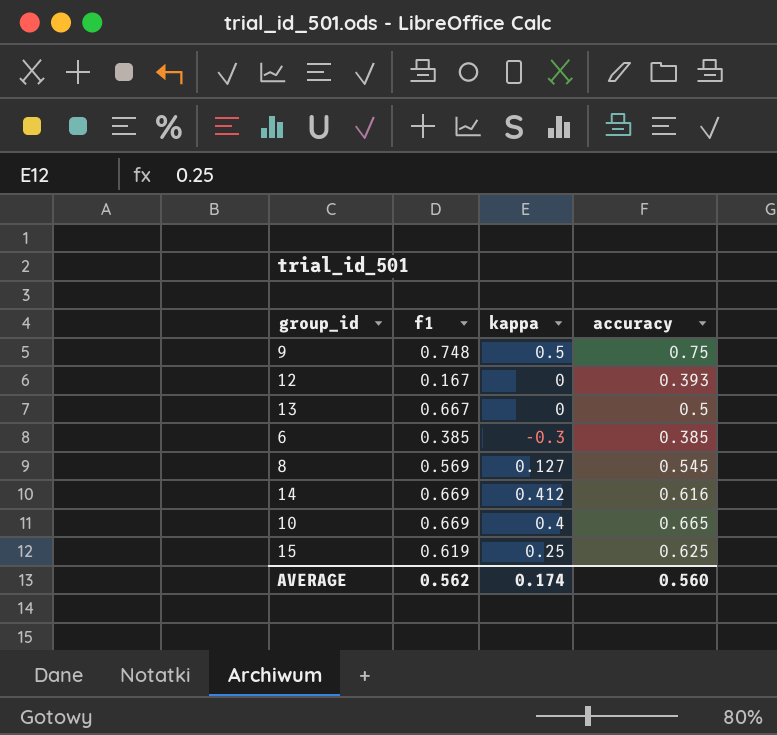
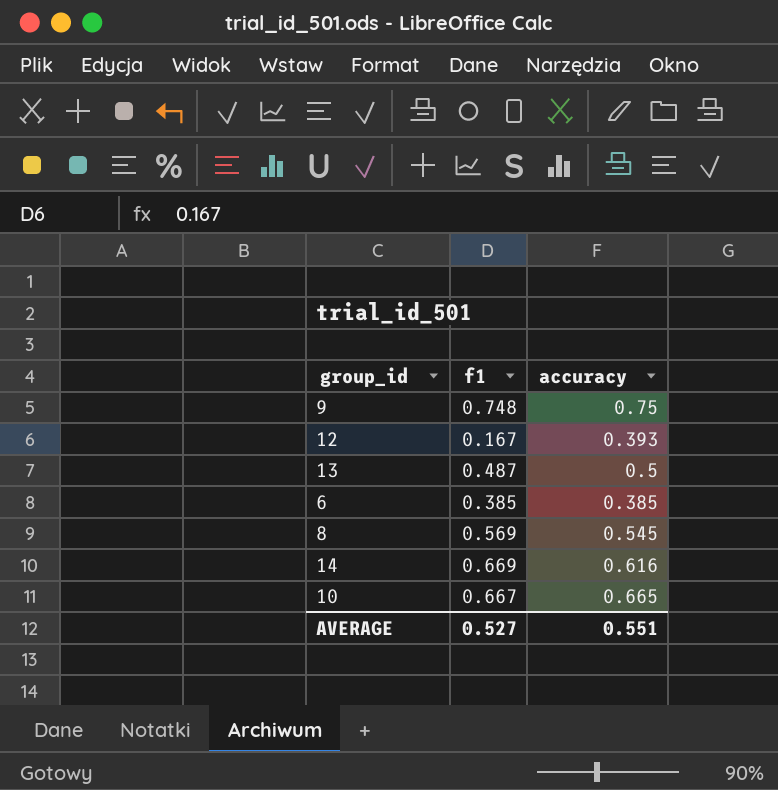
column kappa | position: 3 -> none
row 15: 0.619 | 0.25 | 0.625 -> none
13 | f1: 0.667 -> 0.487
10 | f1: 0.669 -> 0.667
AVERAGE | f1: 0.562 -> 0.527
AVERAGE | accuracy: 0.560 -> 0.551

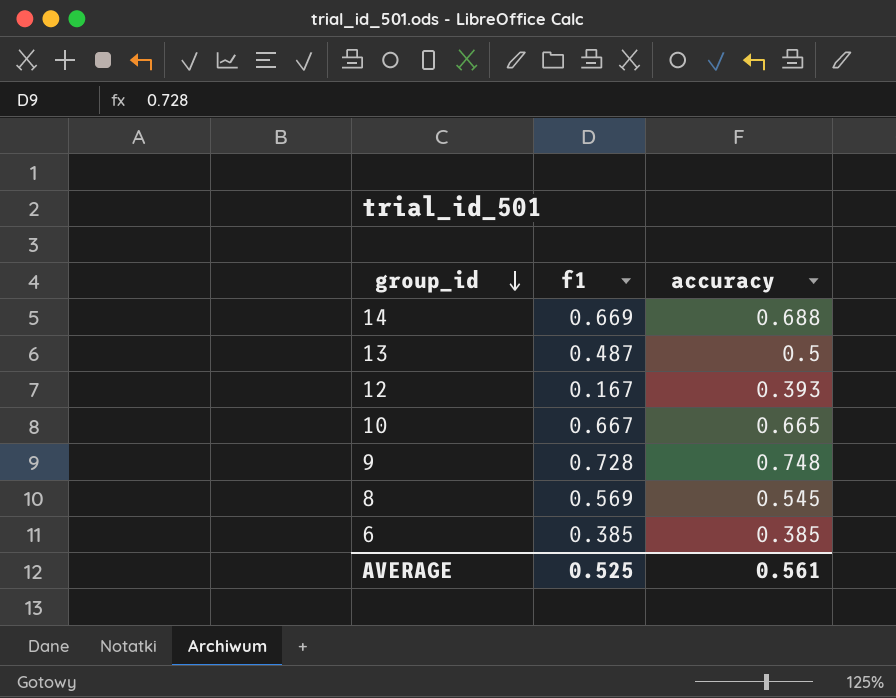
row order: none -> group_id descending
14 | accuracy: 0.616 -> 0.688
9 | f1: 0.748 -> 0.728
9 | accuracy: 0.75 -> 0.748
AVERAGE | f1: 0.527 -> 0.525
AVERAGE | accuracy: 0.551 -> 0.561

